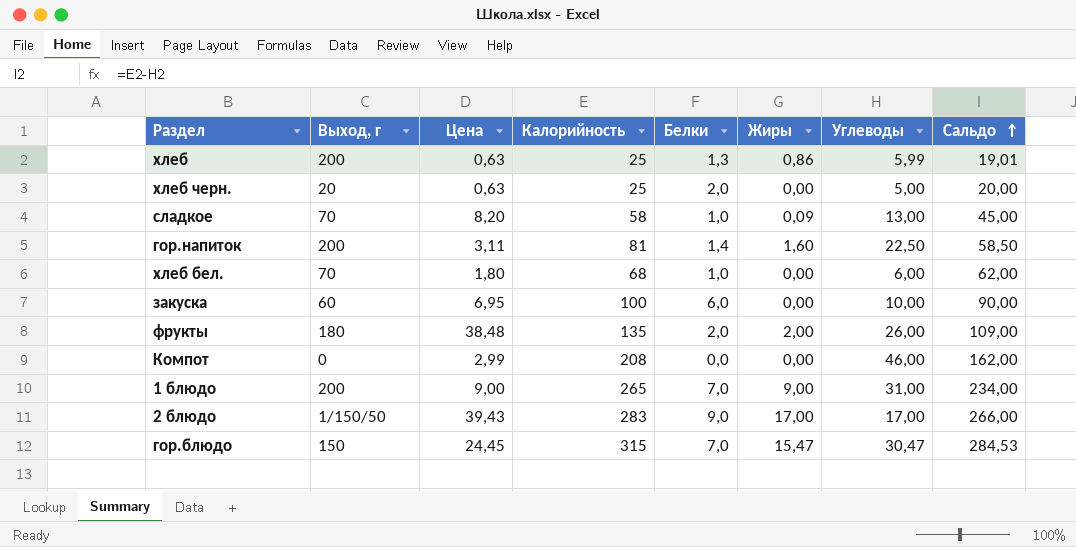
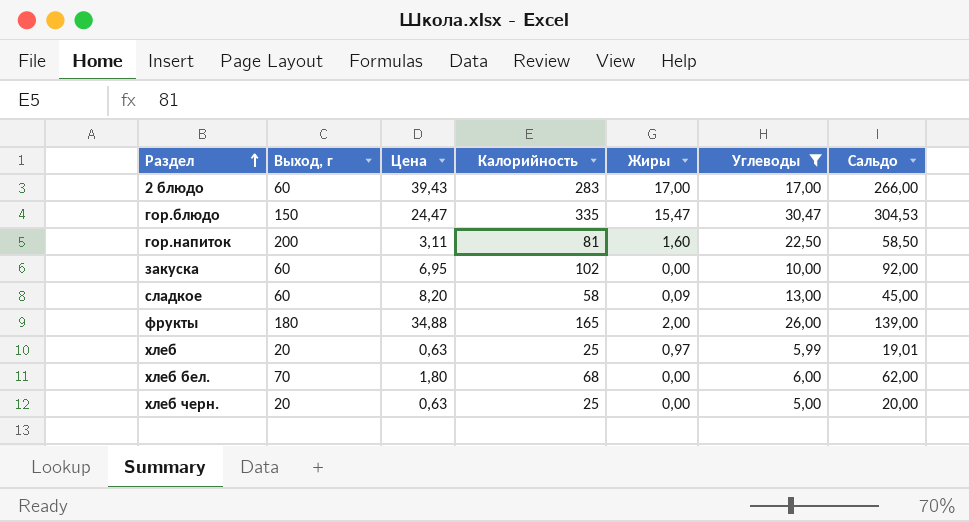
filter: none -> Углеводы <= 30,47
row order: Сальдо ascending -> Раздел ascending
column Белки | position: 5 -> none
2 блюдо | Выход, г: 1/150/50 -> 60
гор.блюдо | Цена: 24,45 -> 24,47
гор.блюдо | Калорийность: 315 -> 335
гор.блюдо | Сальдо: 284,53 -> 304,53
закуска | Калорийность: 100 -> 102
закуска | Сальдо: 90,00 -> 92,00
сладкое | Выход, г: 70 -> 60
фрукты | Цена: 38,48 -> 34,88
фрукты | Калорийность: 135 -> 165
фрукты | Сальдо: 109,00 -> 139,00
хлеб | Выход, г: 200 -> 20
хлеб | Жиры: 0,86 -> 0,97

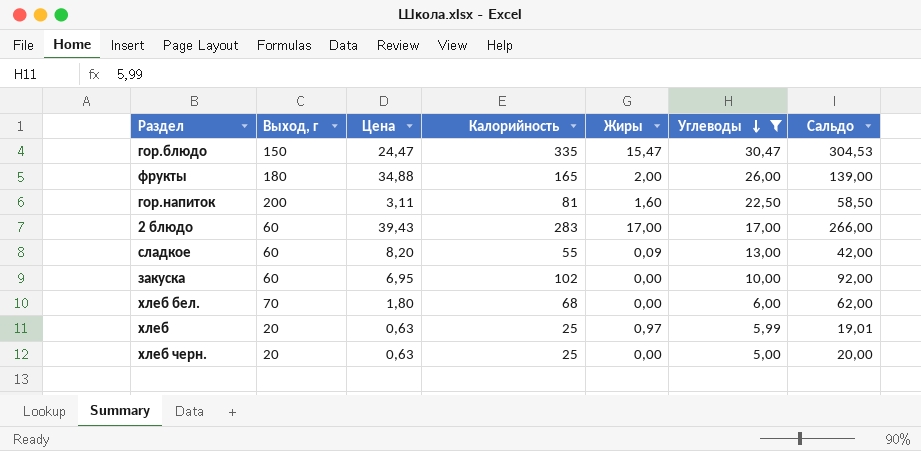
row order: Раздел ascending -> Углеводы descending
сладкое | Калорийность: 58 -> 55
сладкое | Сальдо: 45,00 -> 42,00

